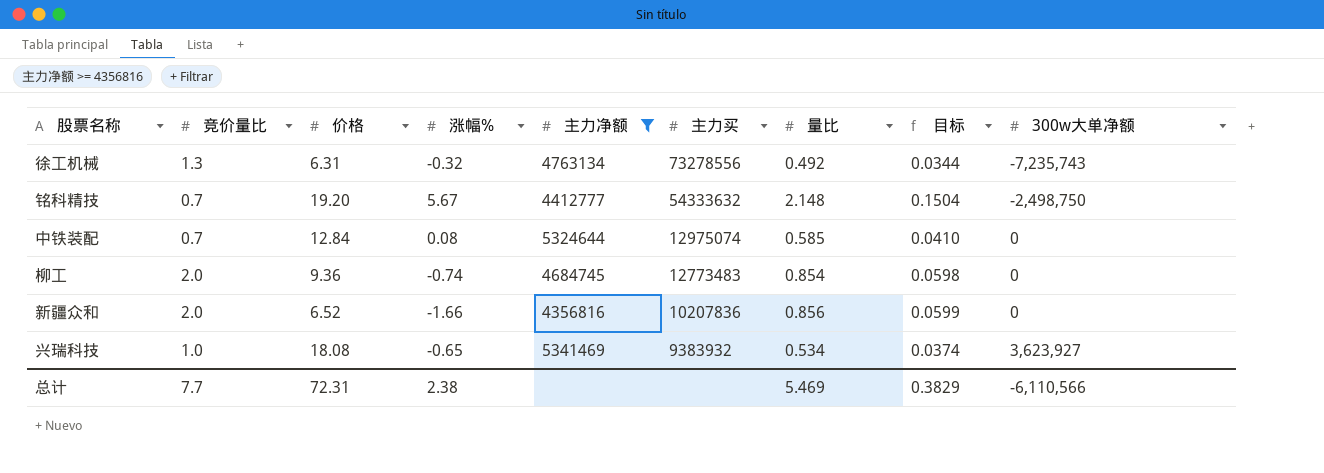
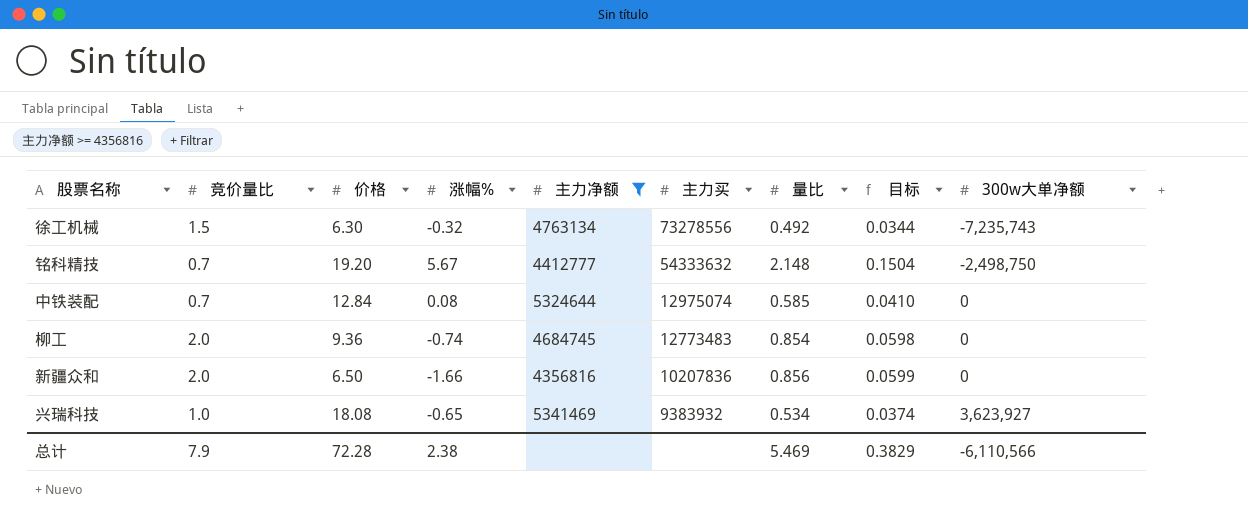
徐工机械 | 竞价量比: 1.3 -> 1.5
徐工机械 | 价格: 6.31 -> 6.30
新疆众和 | 价格: 6.52 -> 6.50
总计 | 竞价量比: 7.7 -> 7.9
总计 | 价格: 72.31 -> 72.28

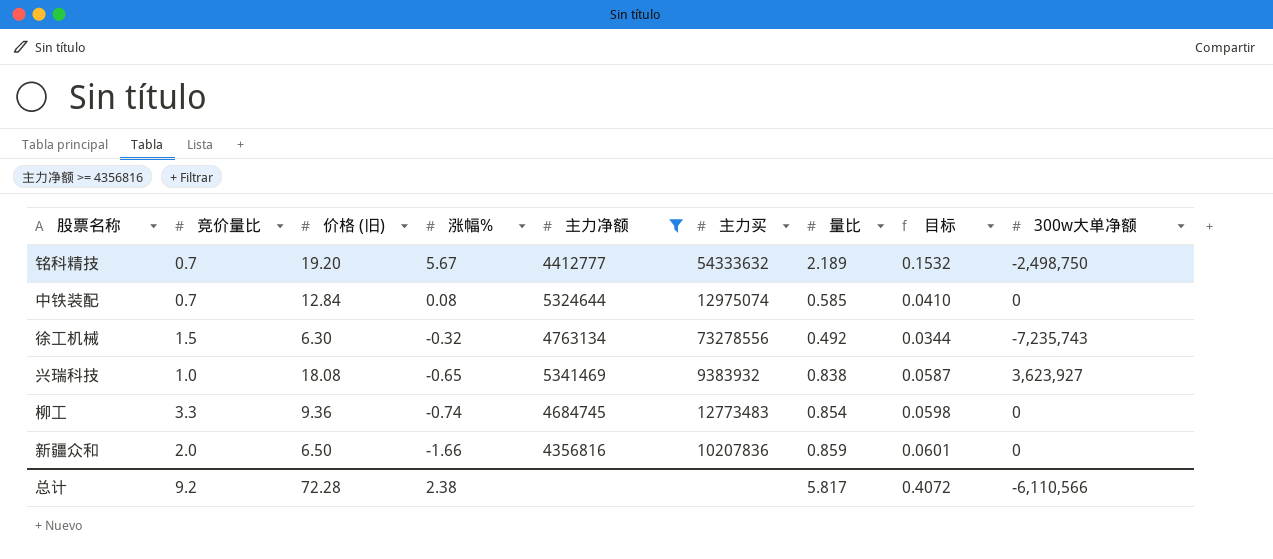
row order: 主力买 descending -> 涨幅% descending
column name: 价格 -> 价格 (旧)
铭科精技 | 量比: 2.148 -> 2.189
铭科精技 | 目标: 0.1504 -> 0.1532
兴瑞科技 | 量比: 0.534 -> 0.838
兴瑞科技 | 目标: 0.0374 -> 0.0587
柳工 | 竞价量比: 2.0 -> 3.3
新疆众和 | 量比: 0.856 -> 0.859
新疆众和 | 目标: 0.0599 -> 0.0601
总计 | 竞价量比: 7.9 -> 9.2
总计 | 量比: 5.469 -> 5.817
总计 | 目标: 0.3829 -> 0.4072

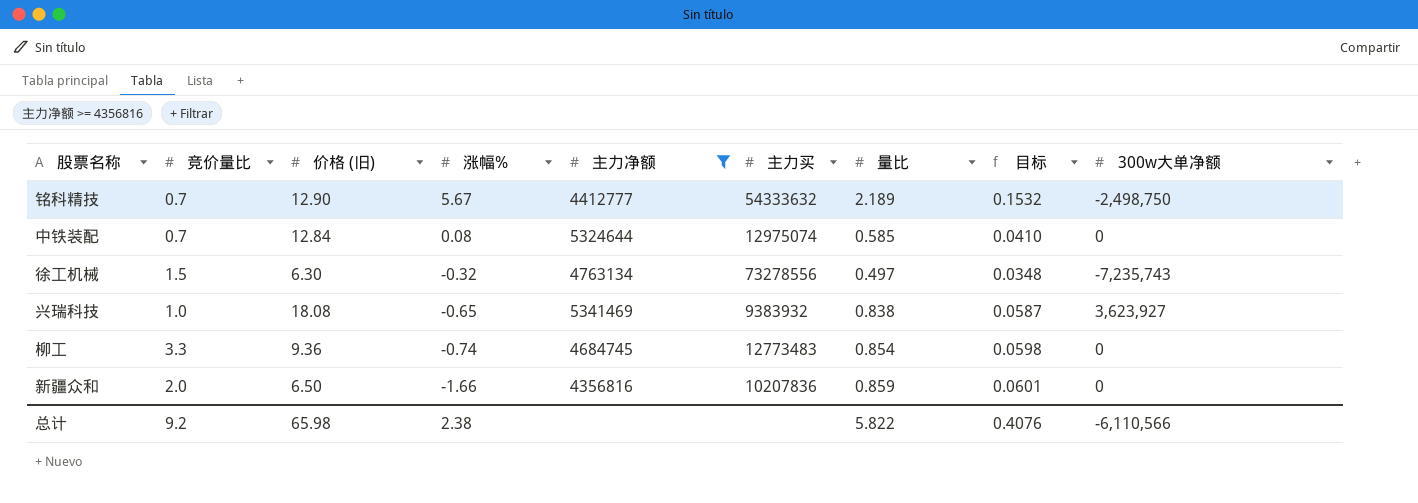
铭科精技 | 价格 (旧): 19.20 -> 12.90
徐工机械 | 量比: 0.492 -> 0.497
徐工机械 | 目标: 0.0344 -> 0.0348
总计 | 价格 (旧): 72.28 -> 65.98
总计 | 量比: 5.817 -> 5.822
总计 | 目标: 0.4072 -> 0.4076

